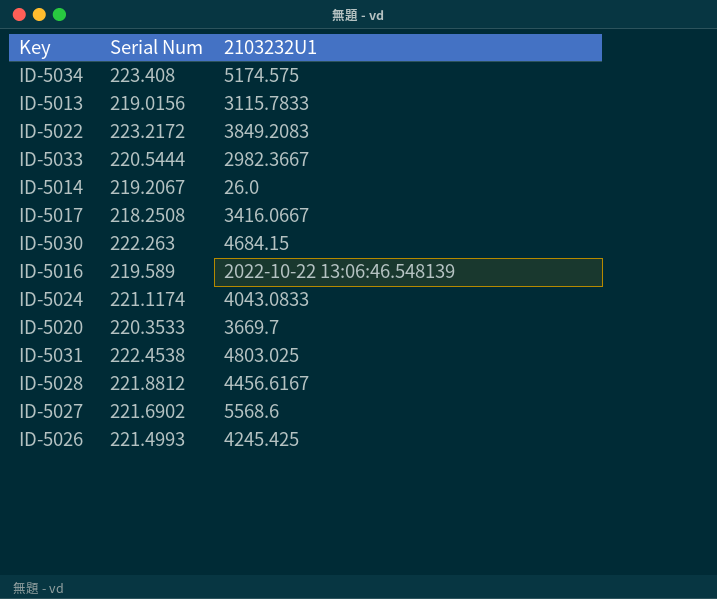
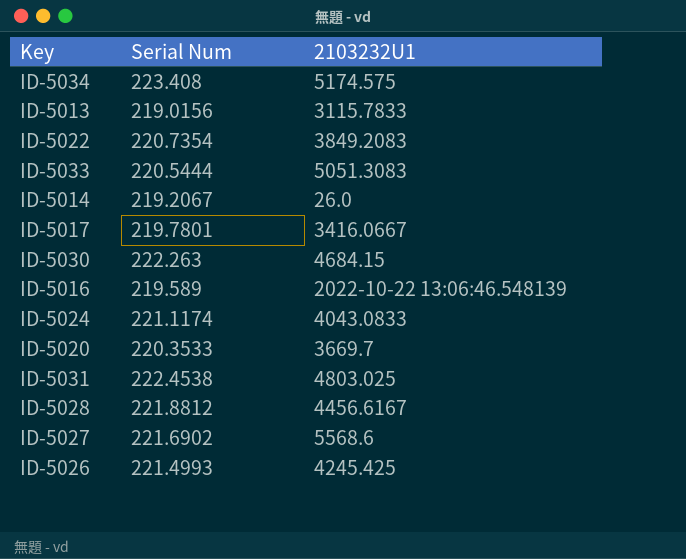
ID-5022 | Serial Num: 223.2172 -> 220.7354
ID-5033 | 2103232U1: 2982.3667 -> 5051.3083
ID-5017 | Serial Num: 218.2508 -> 219.7801

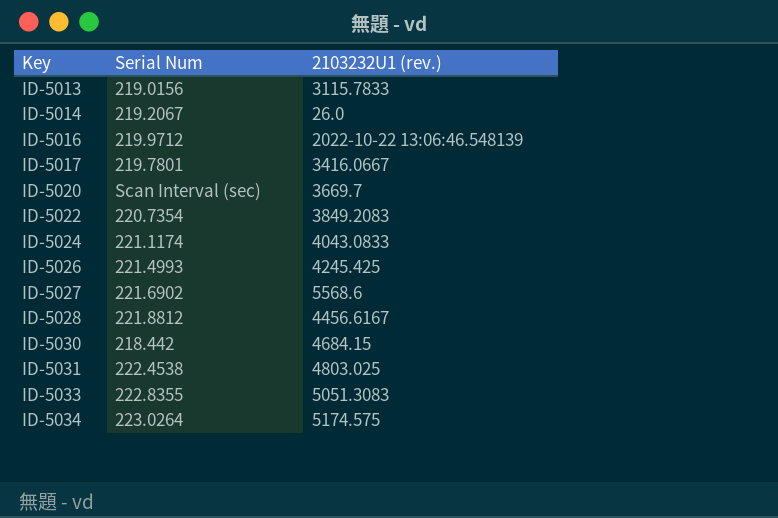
row order: none -> Key ascending
column name: 2103232U1 -> 2103232U1 (rev.)
ID-5016 | Serial Num: 219.589 -> 219.9712
ID-5020 | Serial Num: 220.3533 -> Scan Interval (sec)
ID-5030 | Serial Num: 222.263 -> 218.442
ID-5033 | Serial Num: 220.5444 -> 222.8355
ID-5034 | Serial Num: 223.408 -> 223.0264

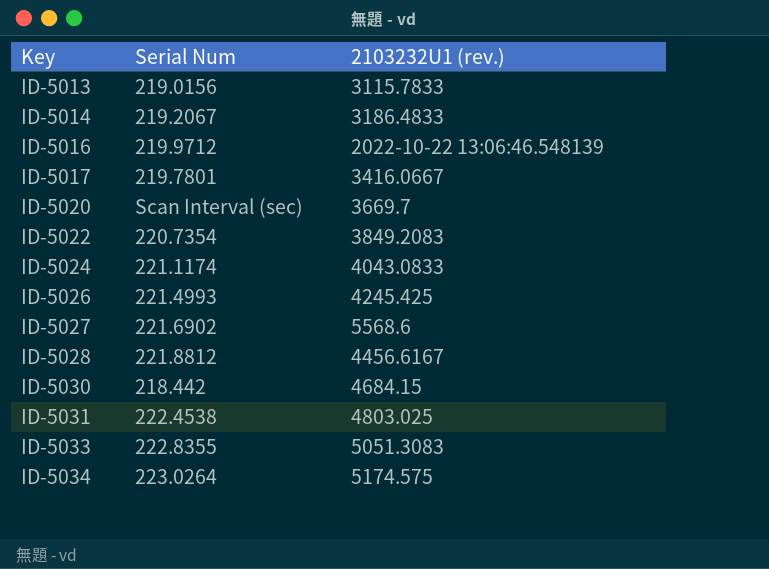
ID-5014 | 2103232U1 (rev.): 26.0 -> 3186.4833

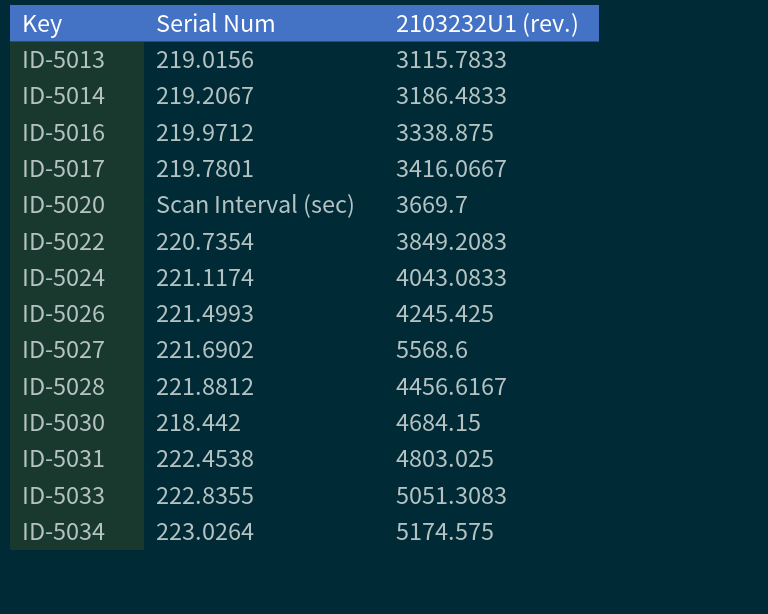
ID-5016 | 2103232U1 (rev.): 2022-10-22 13:06:46.548139 -> 3338.875

